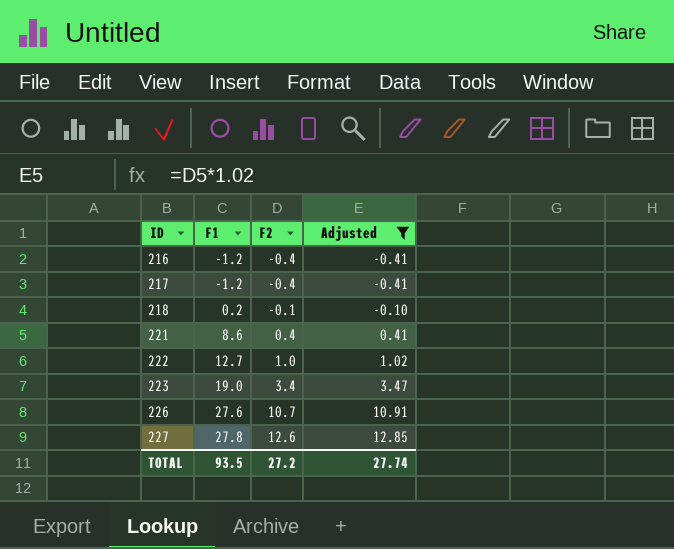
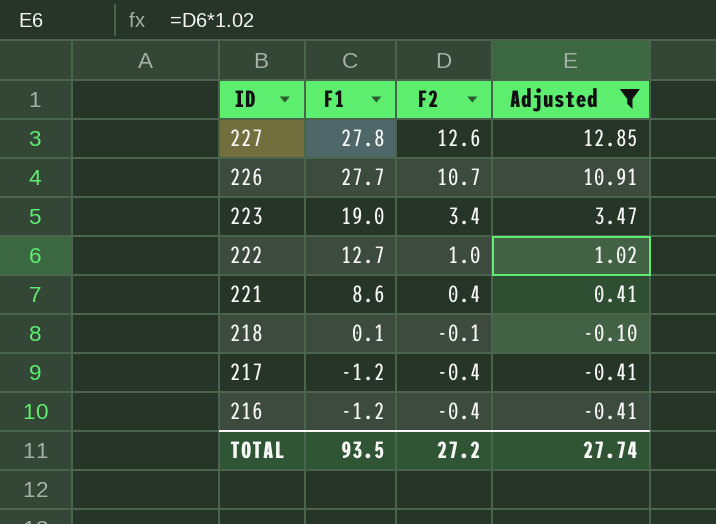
row order: ID ascending -> ID descending
226 | F1: 27.6 -> 27.7
218 | F1: 0.2 -> 0.1

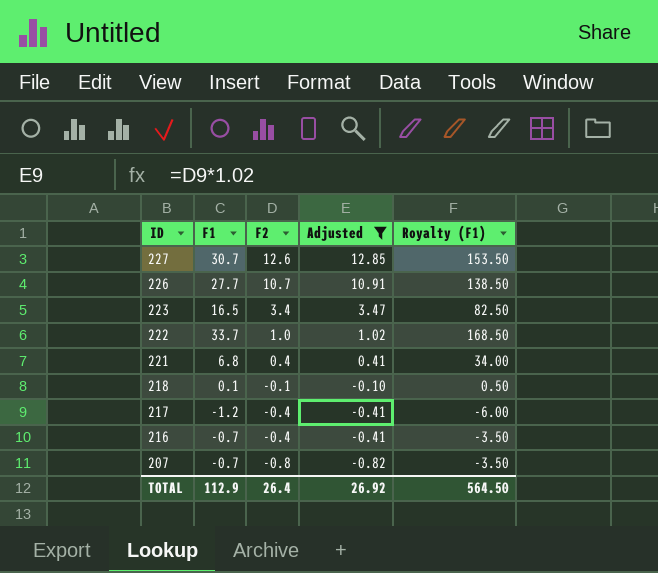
column Royalty (F1) | formula: none -> [F1] * 5
227 | F1: 27.8 -> 30.7
223 | F1: 19.0 -> 16.5
222 | F1: 12.7 -> 33.7
221 | F1: 8.6 -> 6.8
216 | F1: -1.2 -> -0.7
row 207: none -> -0.7 | -0.8 | -0.82 | -3.50
TOTAL | F1: 93.5 -> 112.9
TOTAL | F2: 27.2 -> 26.4
TOTAL | Adjusted: 27.74 -> 26.92

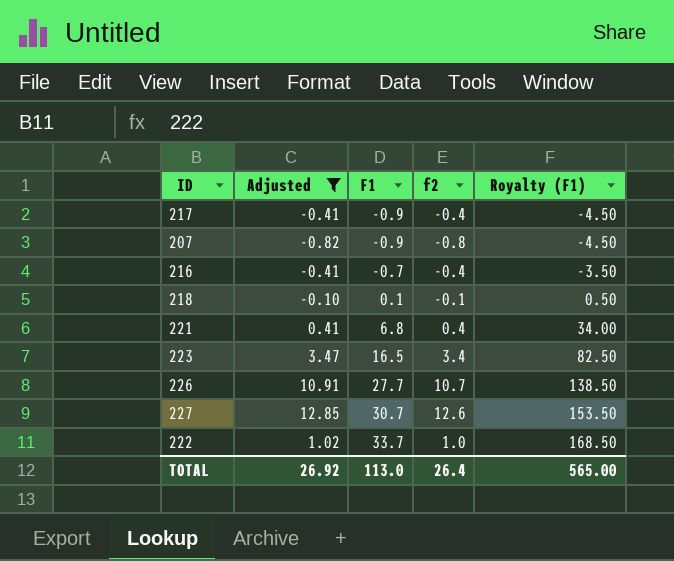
row order: ID descending -> F1 ascending
column Adjusted | position: 4 -> 2
column name: F2 -> f2
217 | F1: -1.2 -> -0.9
217 | Royalty (F1): -6.00 -> -4.50
207 | F1: -0.7 -> -0.9
207 | Royalty (F1): -3.50 -> -4.50
TOTAL | F1: 112.9 -> 113.0
TOTAL | Royalty (F1): 564.50 -> 565.00

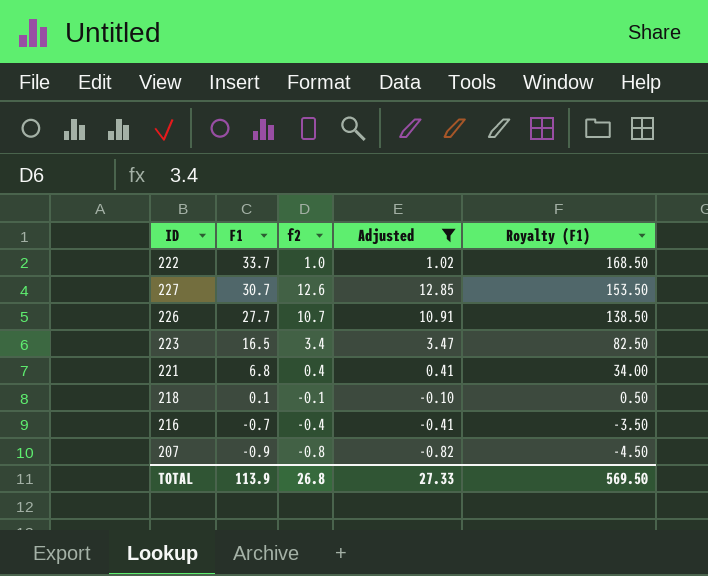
row order: F1 ascending -> F1 descending
column Adjusted | position: 2 -> 4
row 217: -0.41 | -0.9 | -0.4 | -4.50 -> none
TOTAL | F1: 113.0 -> 113.9
TOTAL | f2: 26.4 -> 26.8
TOTAL | Adjusted: 26.92 -> 27.33
TOTAL | Royalty (F1): 565.00 -> 569.50

